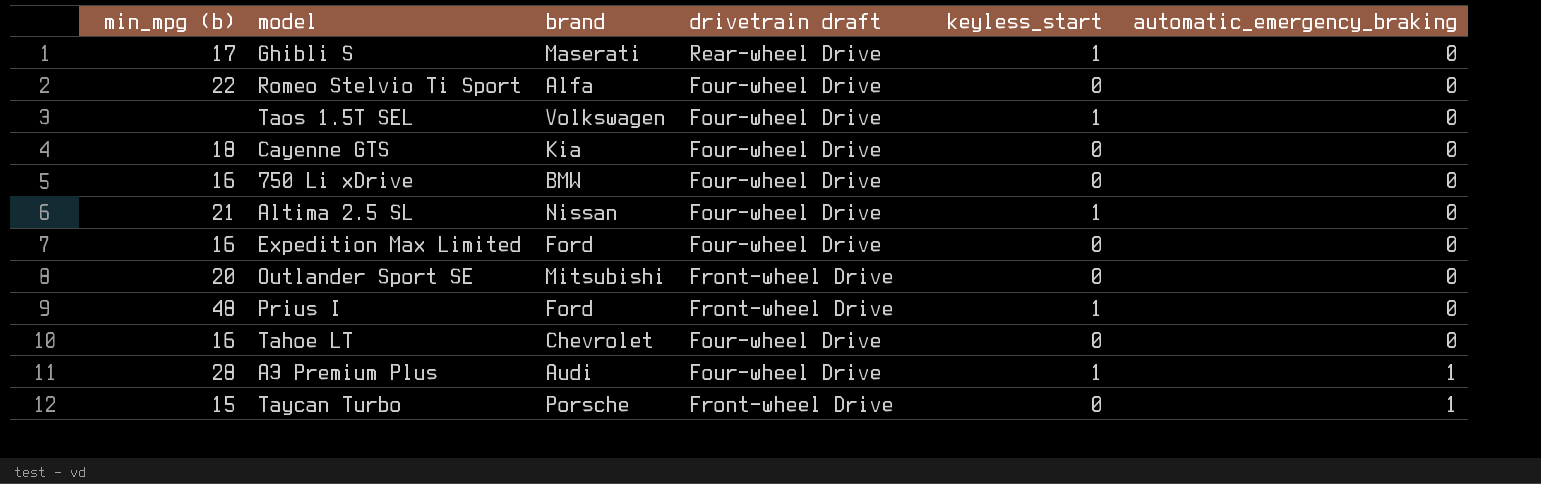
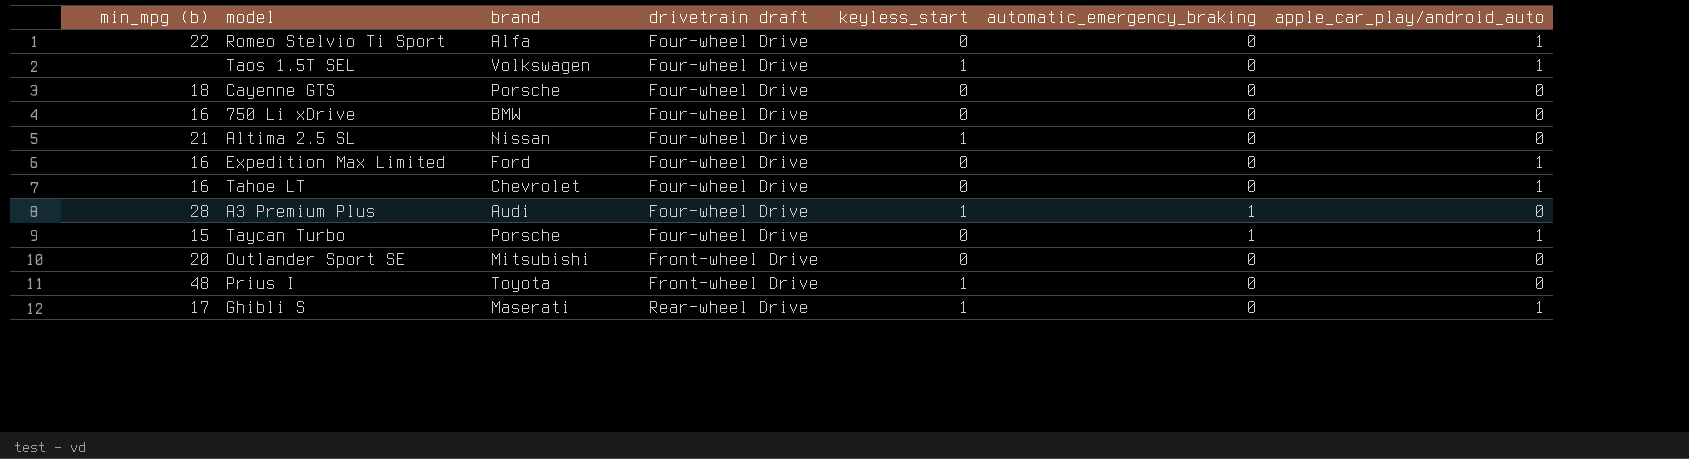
row order: automatic_emergency_braking ascending -> drivetrain draft ascending
column apple_car_play/android_auto | position: none -> 7
Cayenne GTS | brand: Kia -> Porsche
Taycan Turbo | drivetrain draft: Front-wheel Drive -> Four-wheel Drive
Prius I | brand: Ford -> Toyota

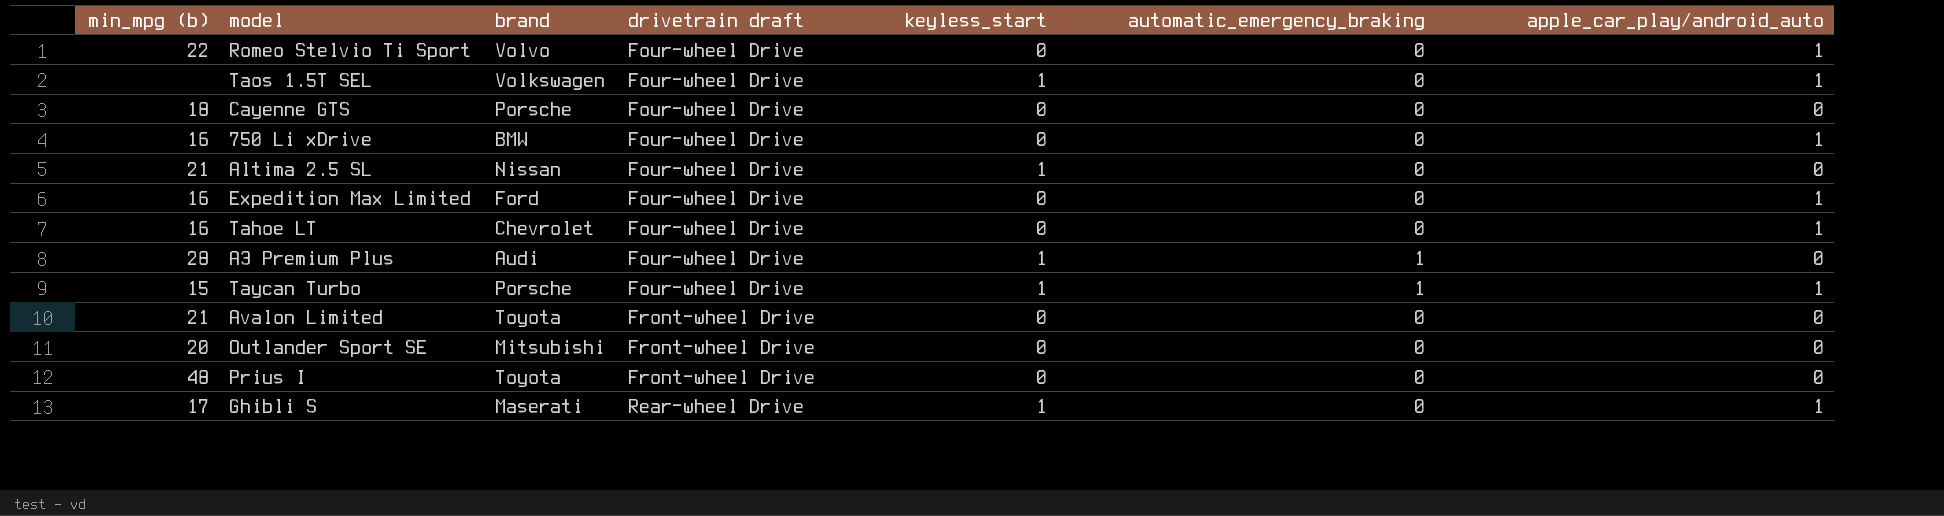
Romeo Stelvio Ti Sport | brand: Alfa -> Volvo
750 Li xDrive | apple_car_play/android_auto: 0 -> 1
Taycan Turbo | keyless_start: 0 -> 1
row Avalon Limited: none -> 21 | Toyota | Front-wheel Drive | 0 | 0 | 0
Prius I | keyless_start: 1 -> 0

